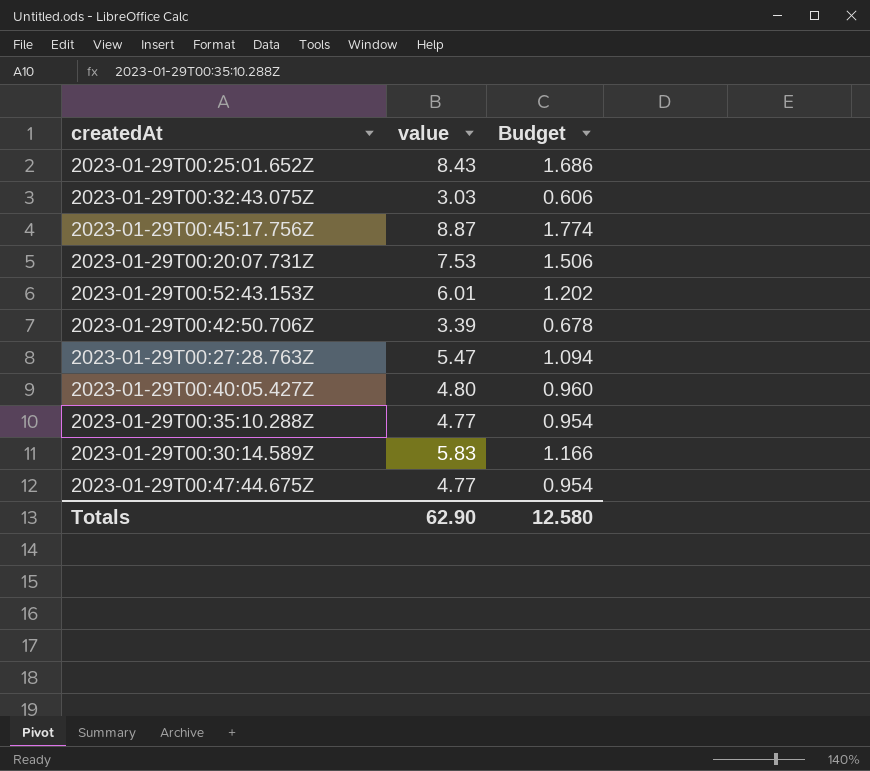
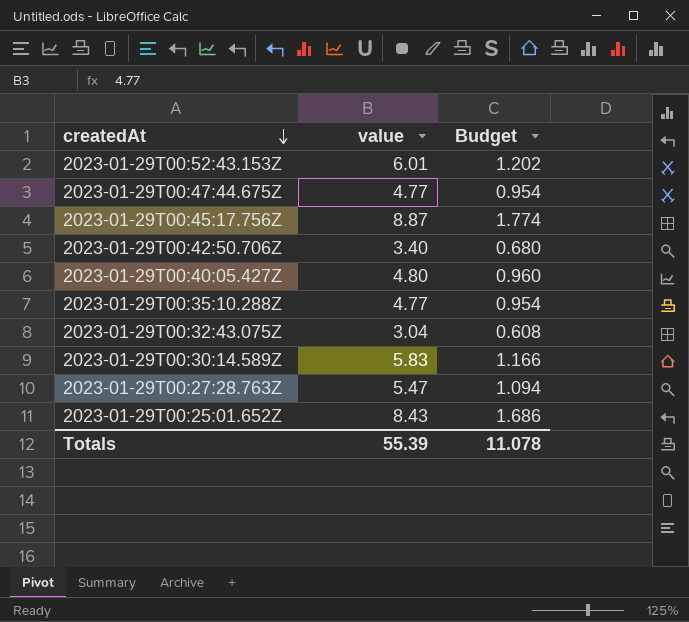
row order: none -> createdAt descending
row 2023-01-29T00:20:07.731Z: 7.53 | 1.506 -> none
2023-01-29T00:42:50.706Z | value: 3.39 -> 3.40
2023-01-29T00:42:50.706Z | Budget: 0.678 -> 0.680
2023-01-29T00:32:43.075Z | value: 3.03 -> 3.04
2023-01-29T00:32:43.075Z | Budget: 0.606 -> 0.608
Totals | value: 62.90 -> 55.39
Totals | Budget: 12.580 -> 11.078

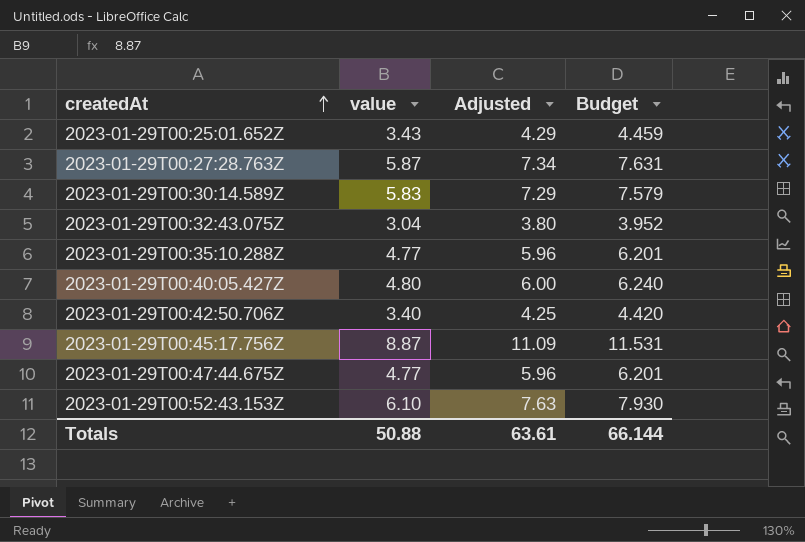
row order: createdAt descending -> createdAt ascending
column Adjusted | formula: none -> [value] * 1.25
column Budget | formula: [value] * 0.2 -> [value] * 1.3
2023-01-29T00:25:01.652Z | value: 8.43 -> 3.43
2023-01-29T00:27:28.763Z | value: 5.47 -> 5.87
2023-01-29T00:52:43.153Z | value: 6.01 -> 6.10
Totals | value: 55.39 -> 50.88
Totals | Budget: 11.078 -> 66.144

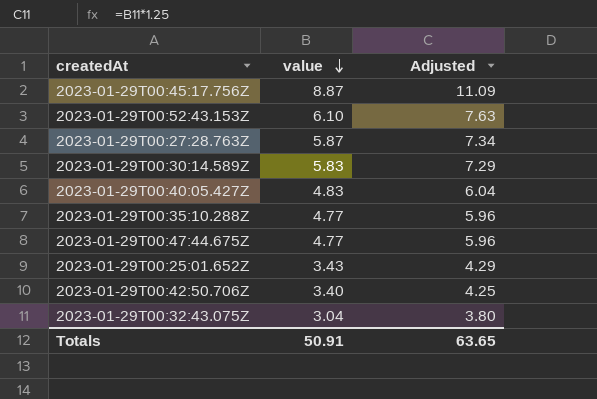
row order: createdAt ascending -> value descending
column Budget | formula: [value] * 1.3 -> none
2023-01-29T00:40:05.427Z | value: 4.80 -> 4.83
2023-01-29T00:40:05.427Z | Adjusted: 6.00 -> 6.04
Totals | value: 50.88 -> 50.91
Totals | Adjusted: 63.61 -> 63.65

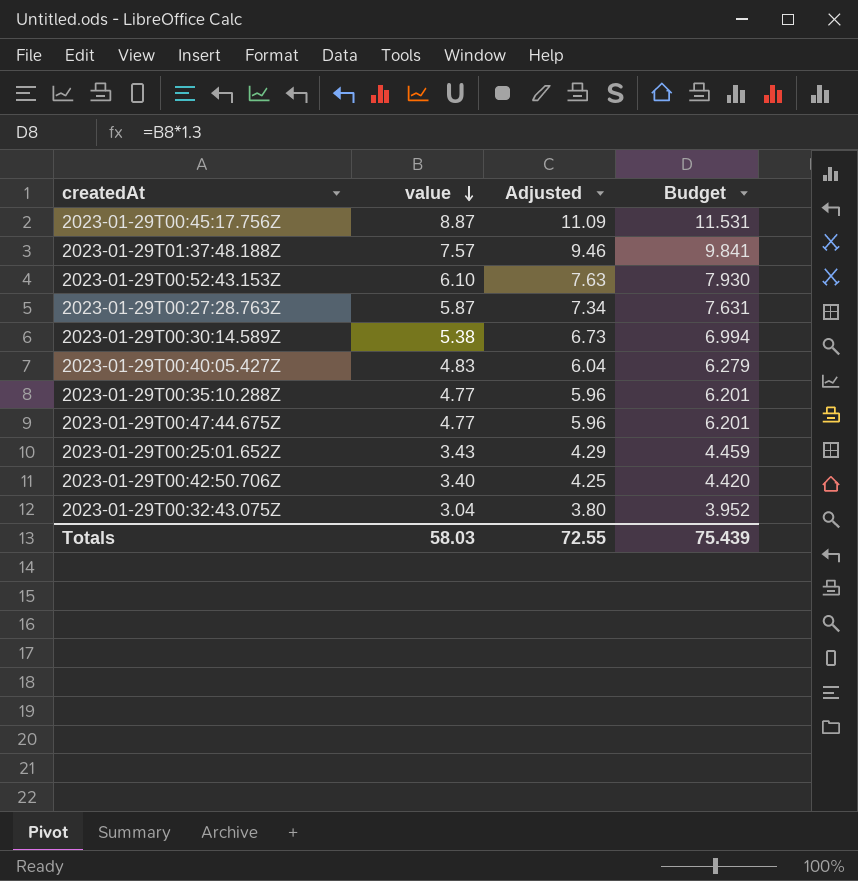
column Budget | formula: none -> [value] * 1.3
row 2023-01-29T01:37:48.188Z: none -> 7.57 | 9.46 | 9.841
2023-01-29T00:30:14.589Z | value: 5.83 -> 5.38
2023-01-29T00:30:14.589Z | Adjusted: 7.29 -> 6.73
Totals | value: 50.91 -> 58.03
Totals | Adjusted: 63.65 -> 72.55

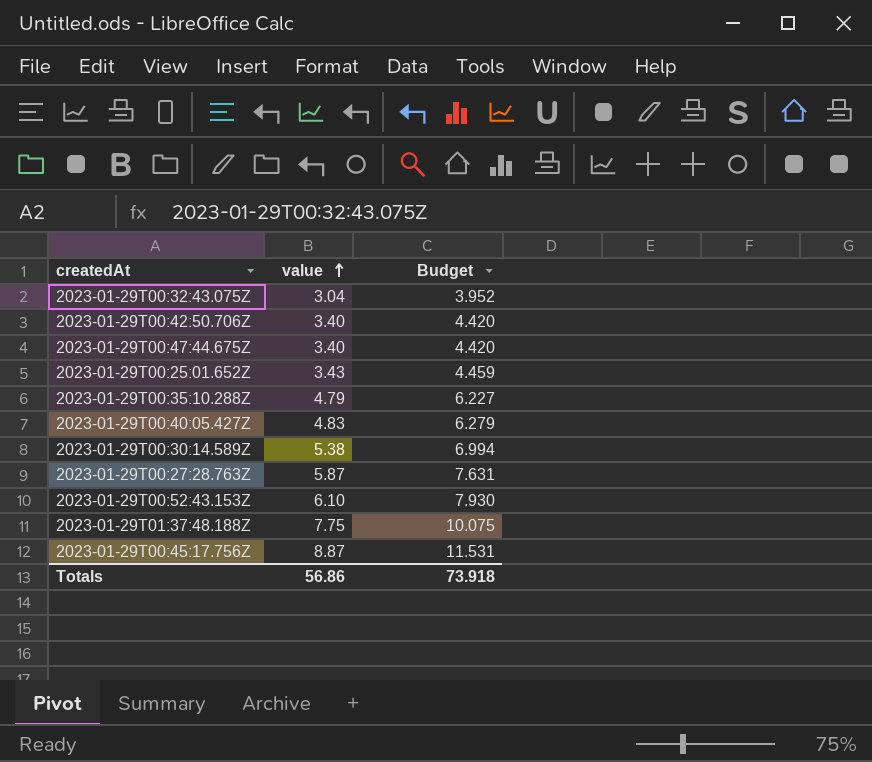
row order: value descending -> value ascending
column Adjusted | formula: [value] * 1.25 -> none
2023-01-29T00:47:44.675Z | value: 4.77 -> 3.40
2023-01-29T00:47:44.675Z | Budget: 6.201 -> 4.420
2023-01-29T00:35:10.288Z | value: 4.77 -> 4.79
2023-01-29T00:35:10.288Z | Budget: 6.201 -> 6.227
2023-01-29T01:37:48.188Z | value: 7.57 -> 7.75
2023-01-29T01:37:48.188Z | Budget: 9.841 -> 10.075
Totals | value: 58.03 -> 56.86
Totals | Budget: 75.439 -> 73.918

